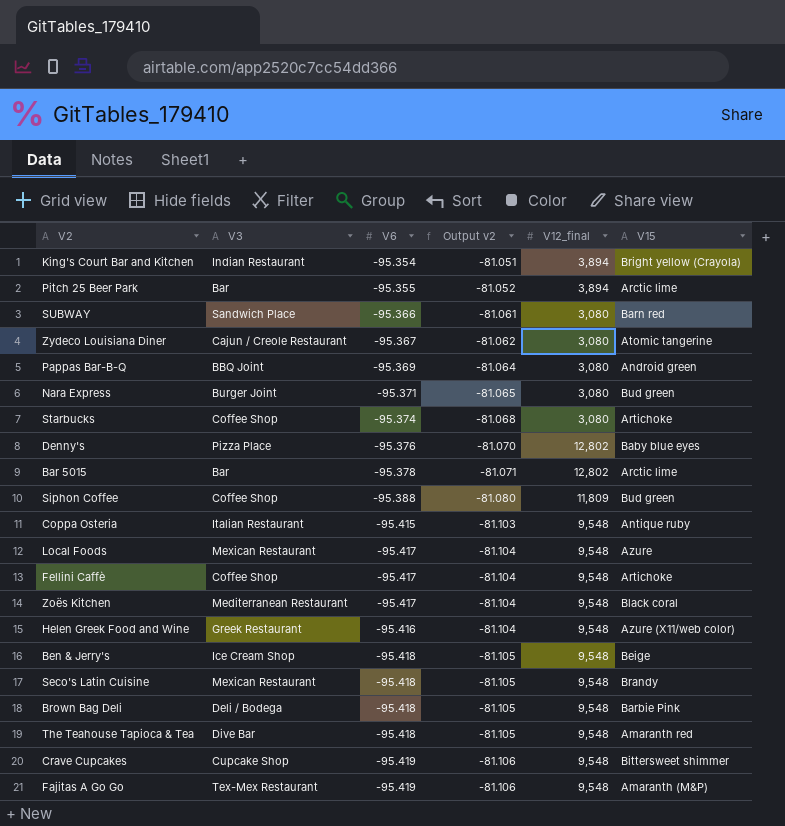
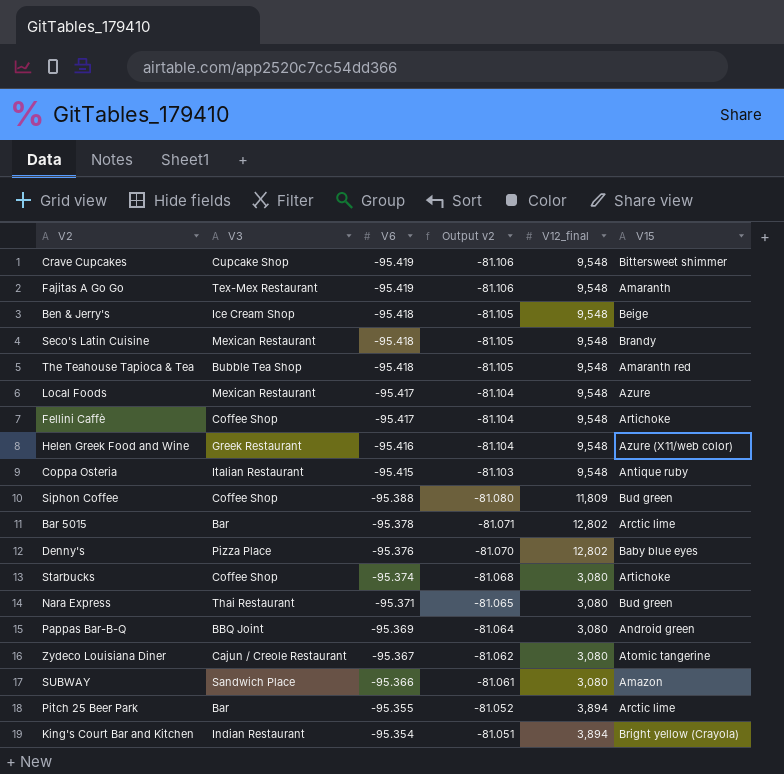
row order: Output v2 descending -> V6 ascending
row Zoës Kitchen: Mediterranean Restaurant | -95.417 | -81.104 | 9,548 | Black coral -> none
row Brown Bag Deli: Deli / Bodega | -95.418 | -81.105 | 9,548 | Barbie Pink -> none
Fajitas A Go Go | V15: Amaranth (M&P) -> Amaranth
The Teahouse Tapioca & Tea | V3: Dive Bar -> Bubble Tea Shop
Nara Express | V3: Burger Joint -> Thai Restaurant
SUBWAY | V15: Barn red -> Amazon

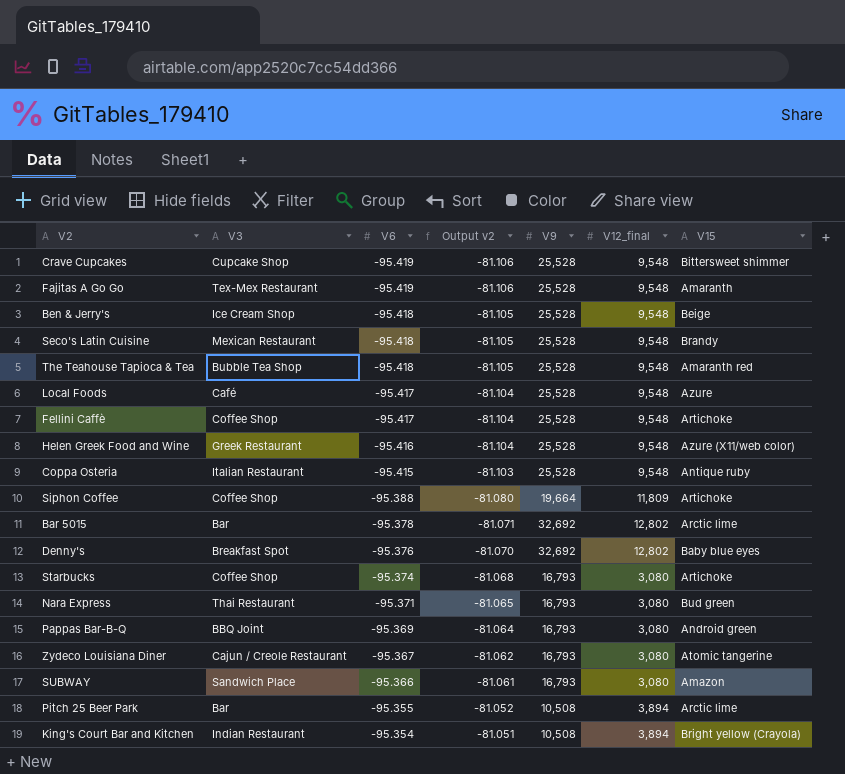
column V9 | position: none -> 5
Local Foods | V3: Mexican Restaurant -> Café
Siphon Coffee | V15: Bud green -> Artichoke
Denny's | V3: Pizza Place -> Breakfast Spot

